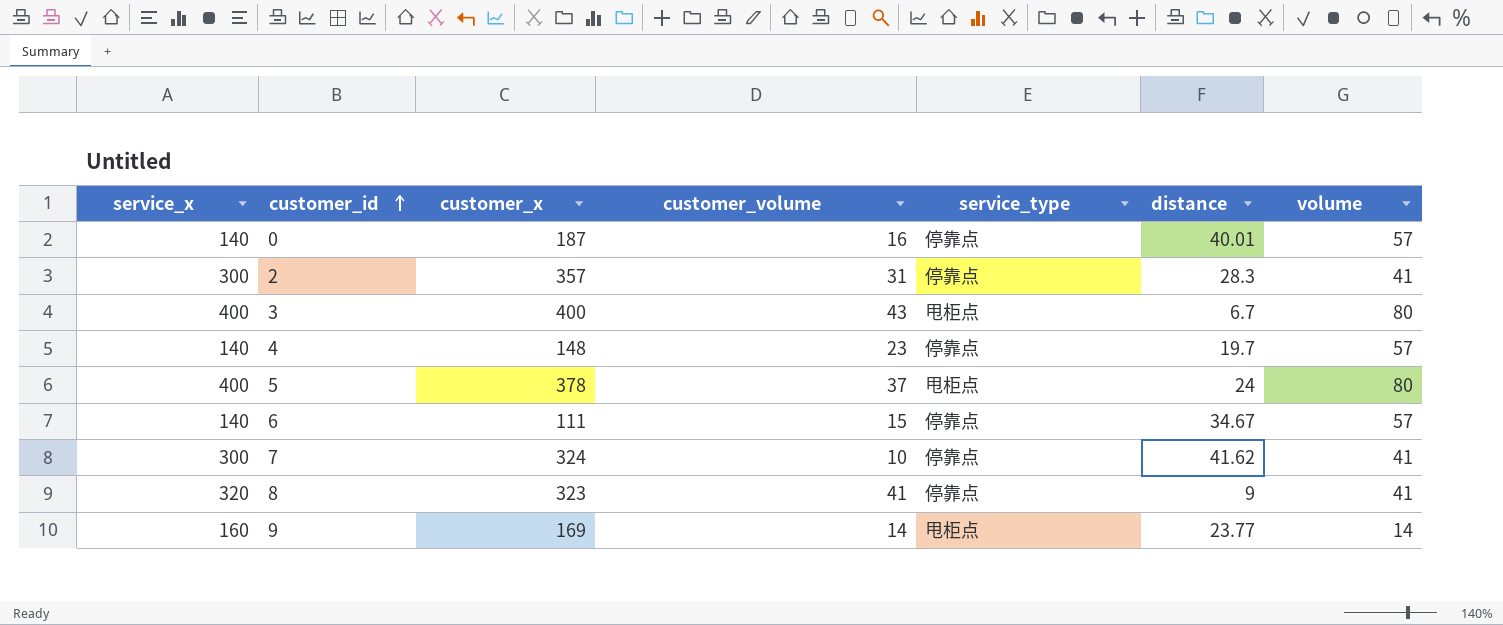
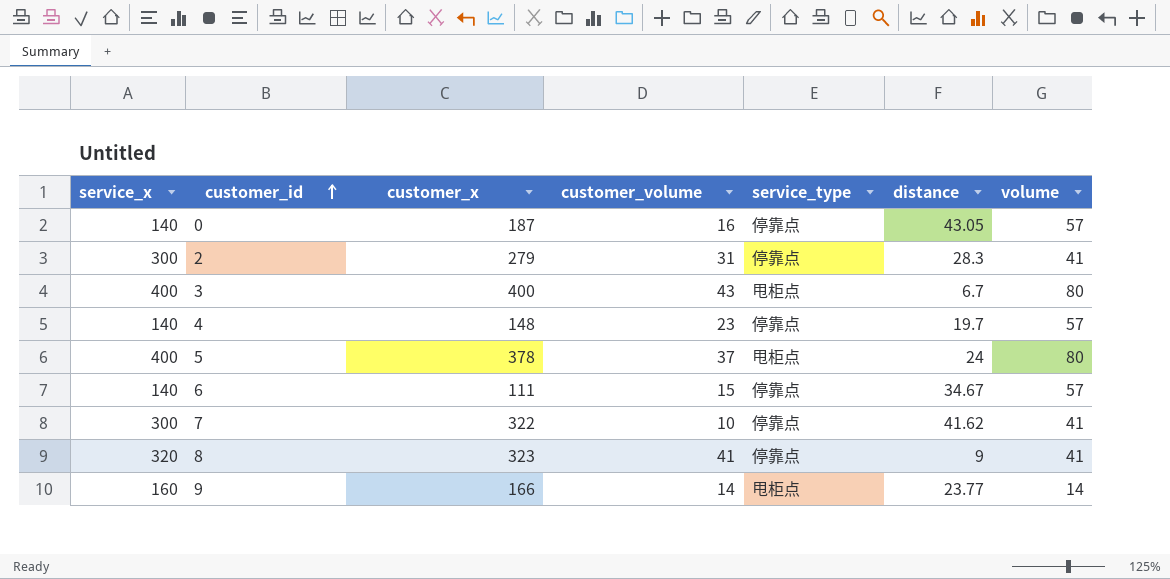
0 | distance: 40.01 -> 43.05
2 | customer_x: 357 -> 279
7 | customer_x: 324 -> 322
9 | customer_x: 169 -> 166

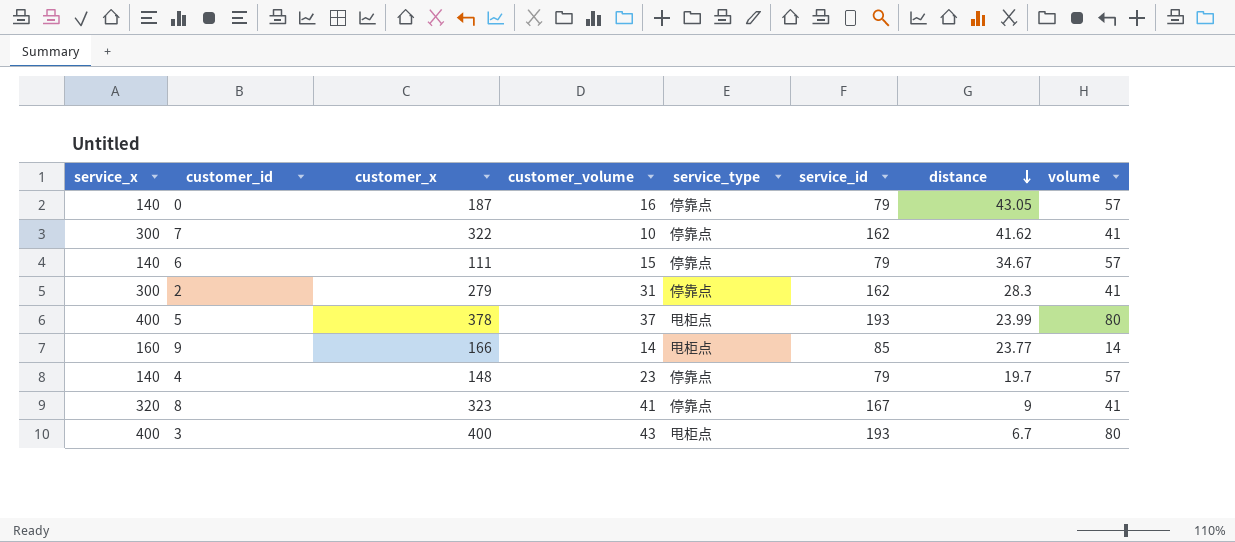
row order: customer_id ascending -> distance descending
column service_id | position: none -> 6
5 | distance: 24 -> 23.99

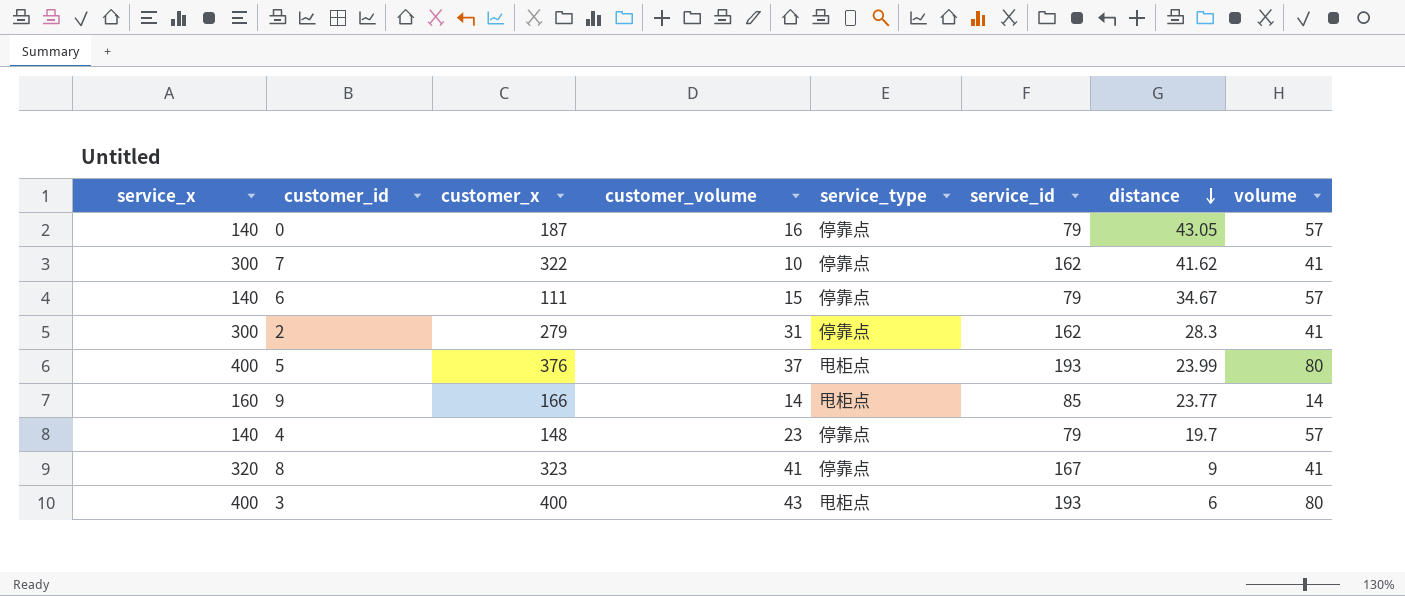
5 | customer_x: 378 -> 376
3 | distance: 6.7 -> 6

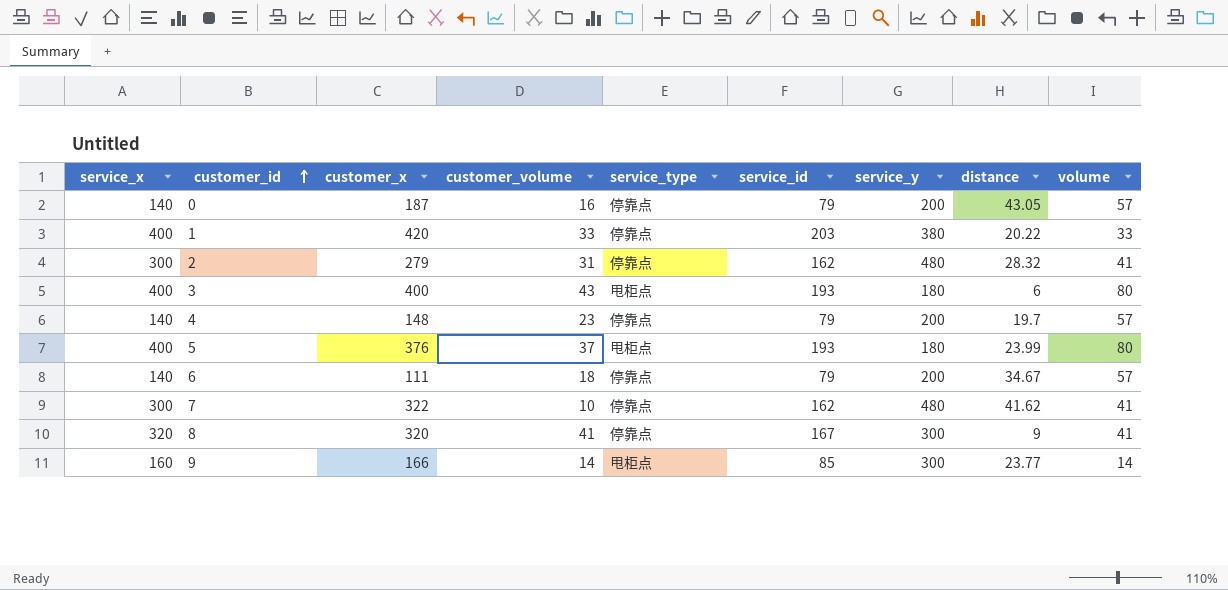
row order: distance descending -> customer_id ascending
column service_y | position: none -> 7
row 1: none -> 400 | 420 | 33 | 停靠点 | 203 | 380 | 20.22 | 33
2 | distance: 28.3 -> 28.32
6 | customer_volume: 15 -> 18
8 | customer_x: 323 -> 320

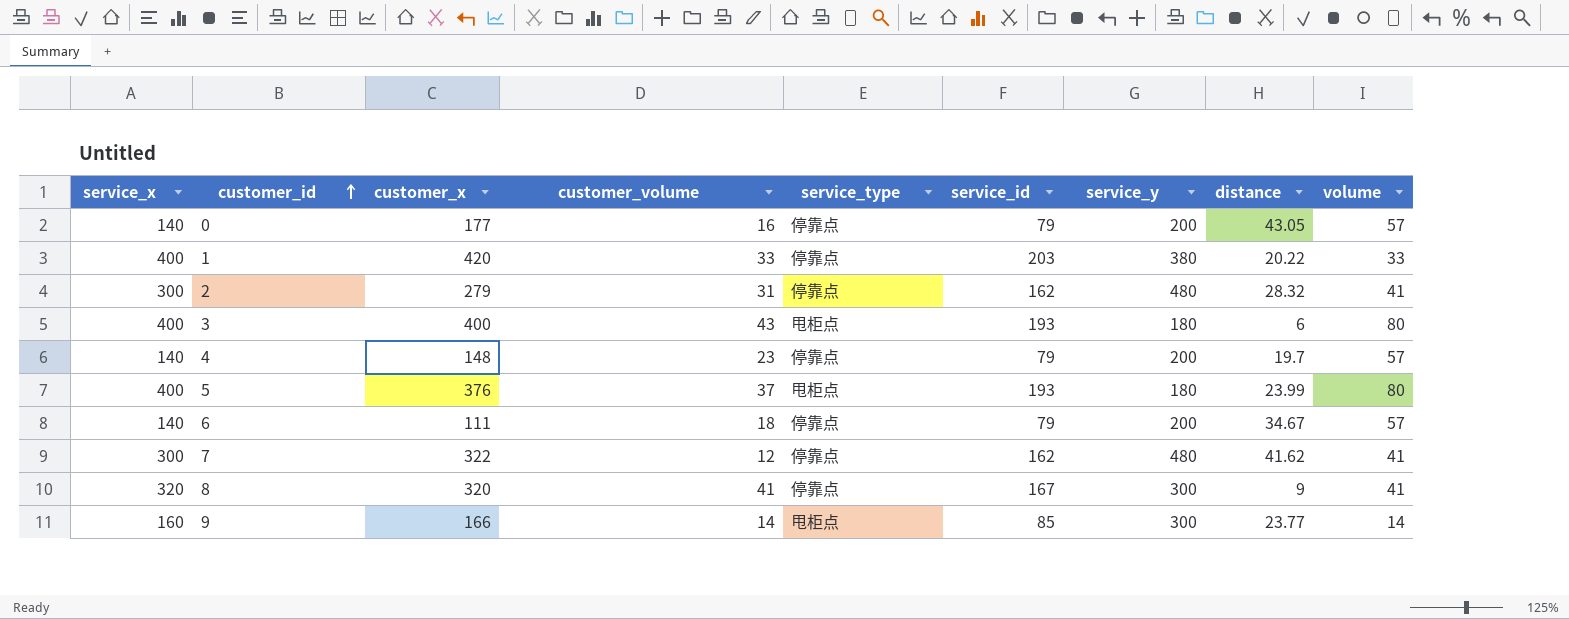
0 | customer_x: 187 -> 177
7 | customer_volume: 10 -> 12

